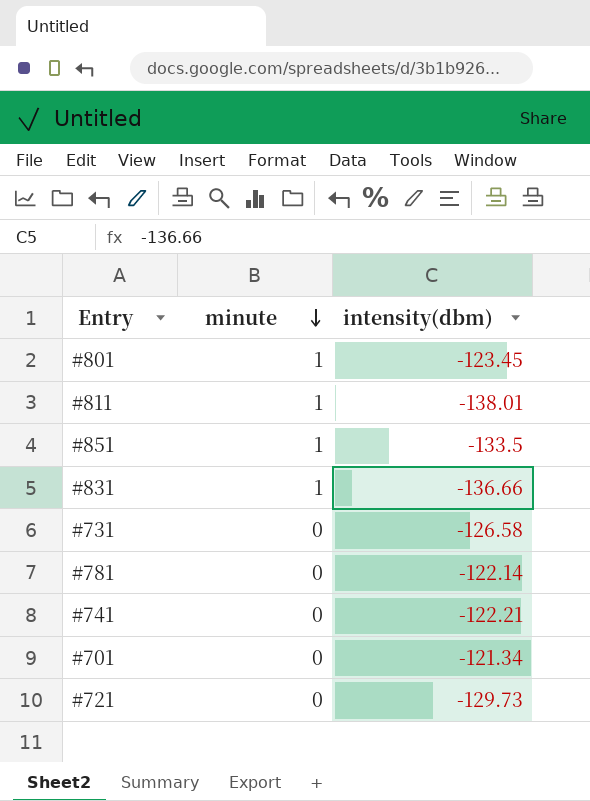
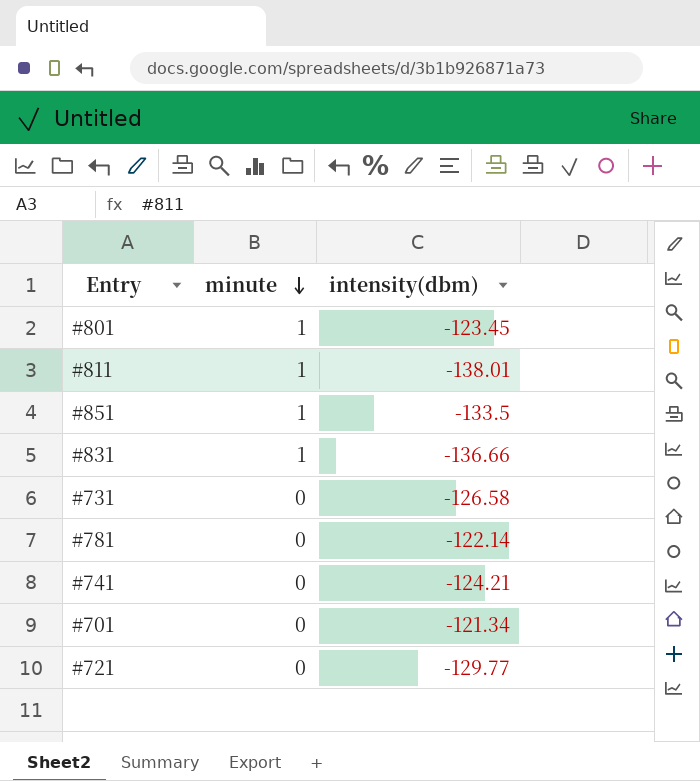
#741 | intensity(dbm): -122.21 -> -124.21
#721 | intensity(dbm): -129.73 -> -129.77

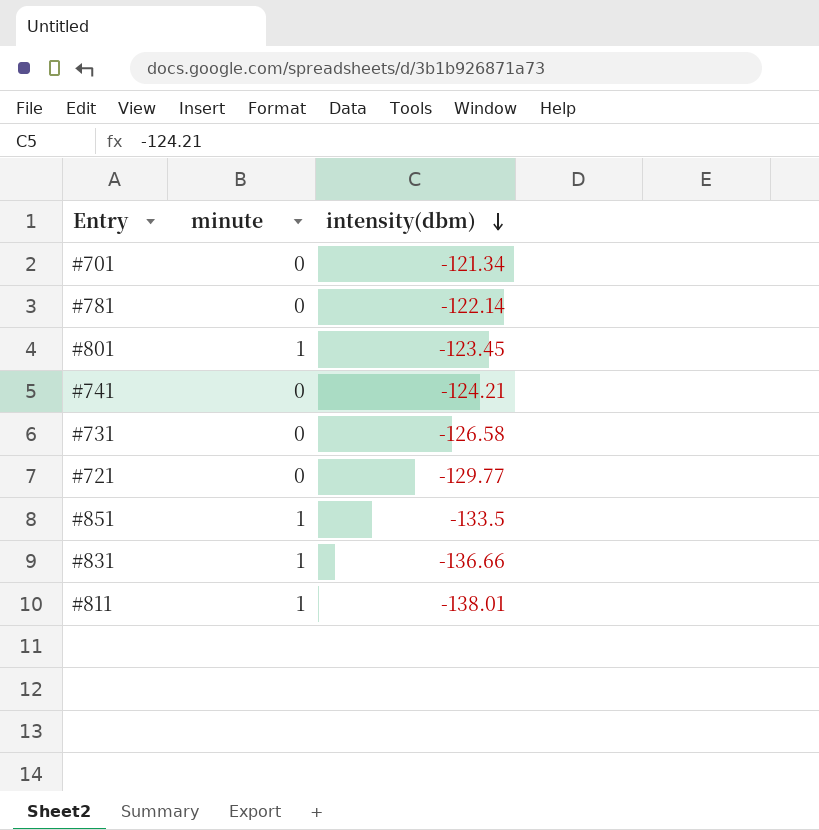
row order: minute descending -> intensity(dbm) descending

